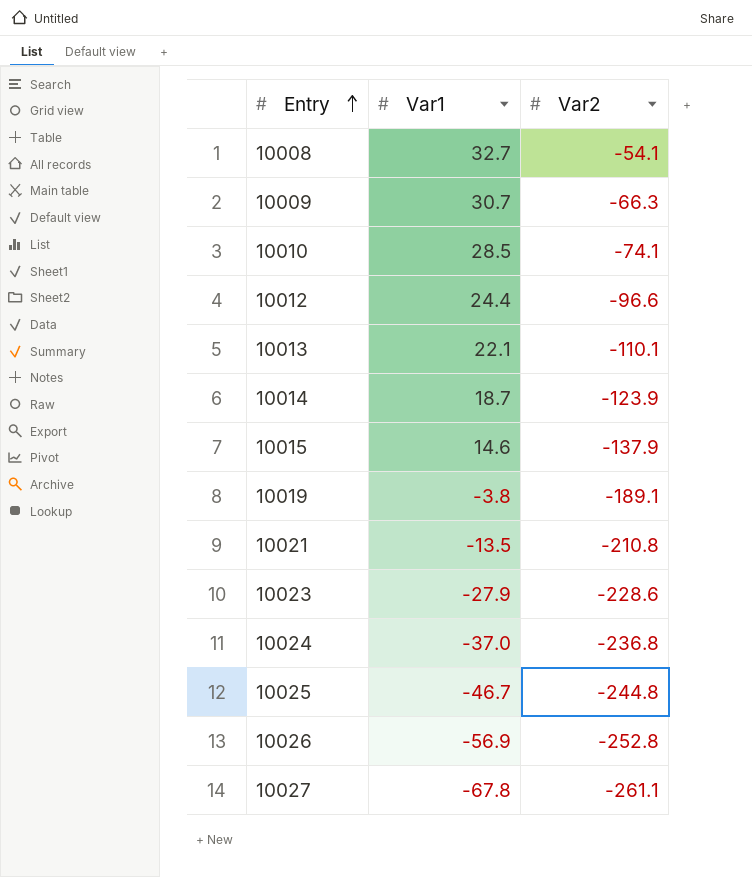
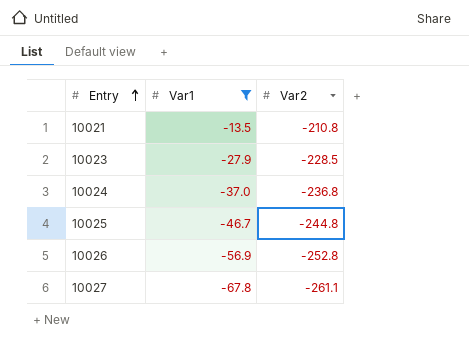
filter: none -> Var1 <= -13.5
10023 | Var2: -228.6 -> -228.5

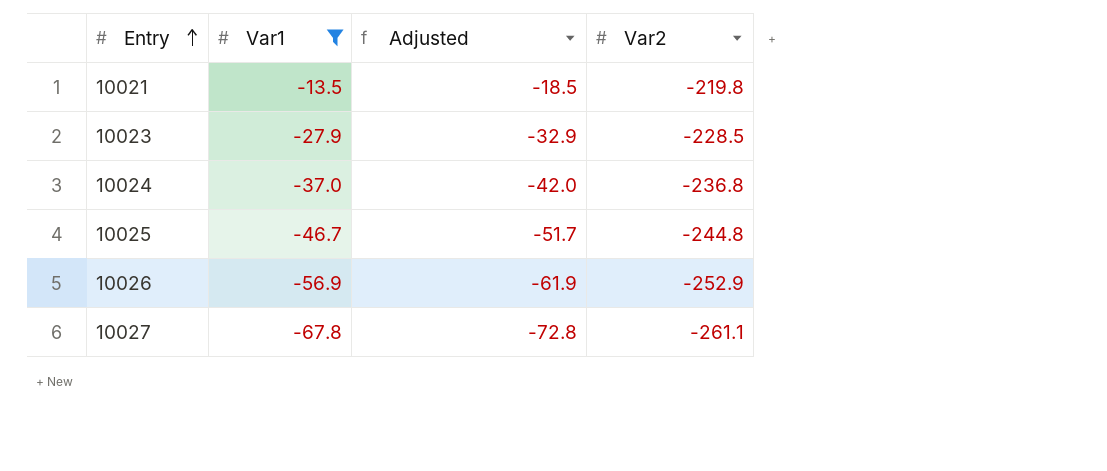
column Adjusted | formula: none -> [Var1] - 5
10021 | Var2: -210.8 -> -219.8
10026 | Var2: -252.8 -> -252.9

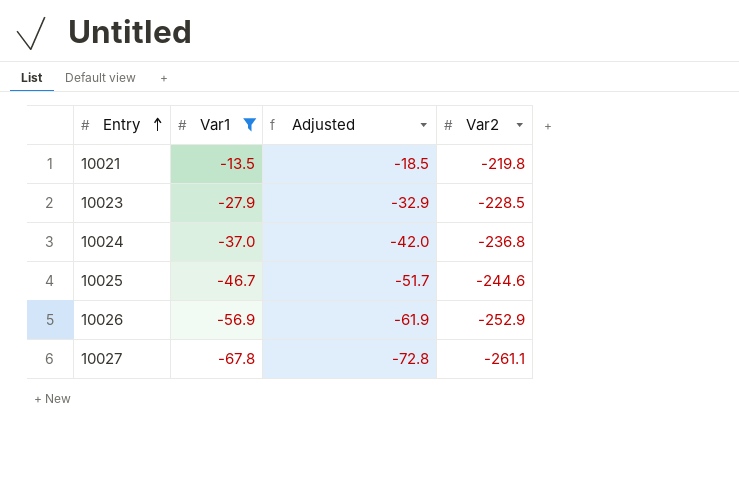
10025 | Var2: -244.8 -> -244.6

